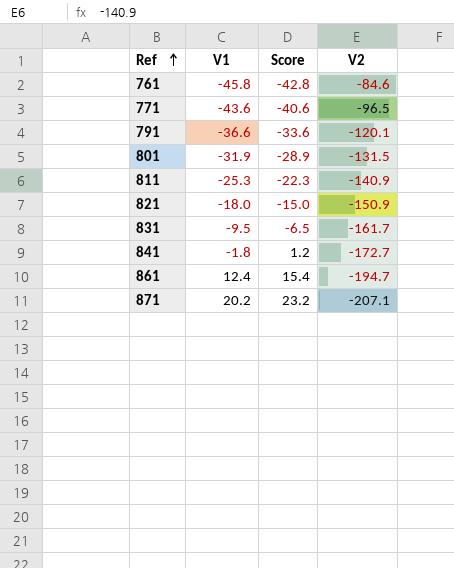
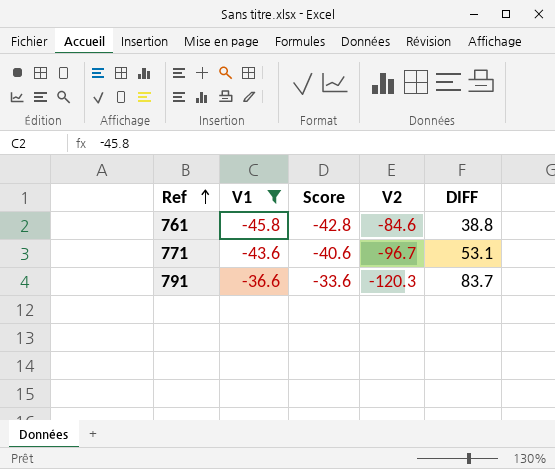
filter: none -> V1 <= -36.6
column DIFF | formula: none -> [V1] - [V2]
771 | V2: -96.5 -> -96.7
791 | V2: -120.1 -> -120.3

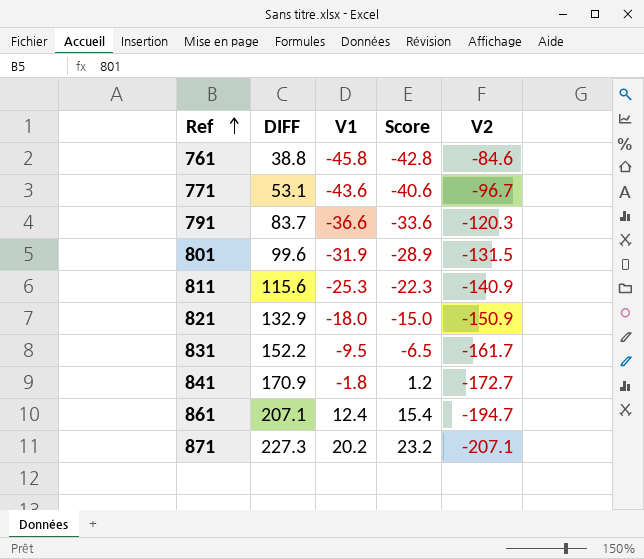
filter: V1 <= -36.6 -> none
column DIFF | position: 5 -> 2

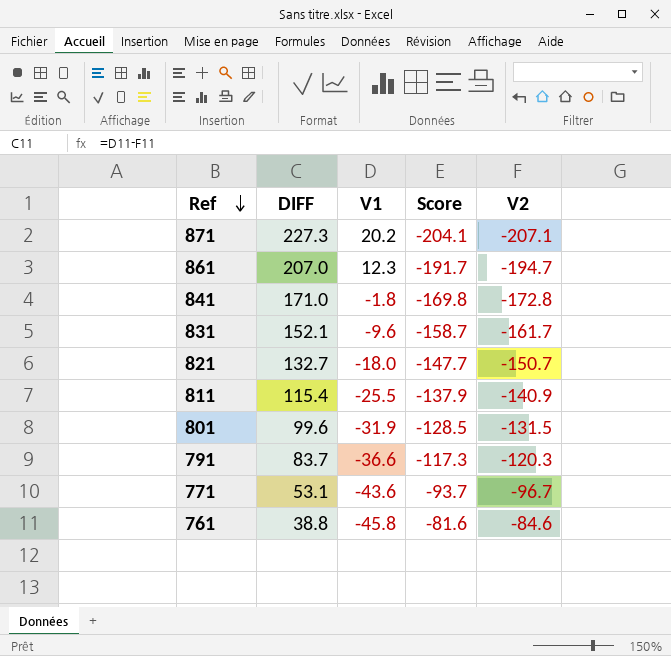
row order: Ref ascending -> Ref descending
column Score | formula: [V1] + 3 -> [V2] + 3
861 | DIFF: 207.1 -> 207.0
861 | V1: 12.4 -> 12.3
841 | DIFF: 170.9 -> 171.0
841 | V2: -172.7 -> -172.8
831 | DIFF: 152.2 -> 152.1
831 | V1: -9.5 -> -9.6
821 | DIFF: 132.9 -> 132.7
821 | V2: -150.9 -> -150.7
811 | DIFF: 115.6 -> 115.4
811 | V1: -25.3 -> -25.5

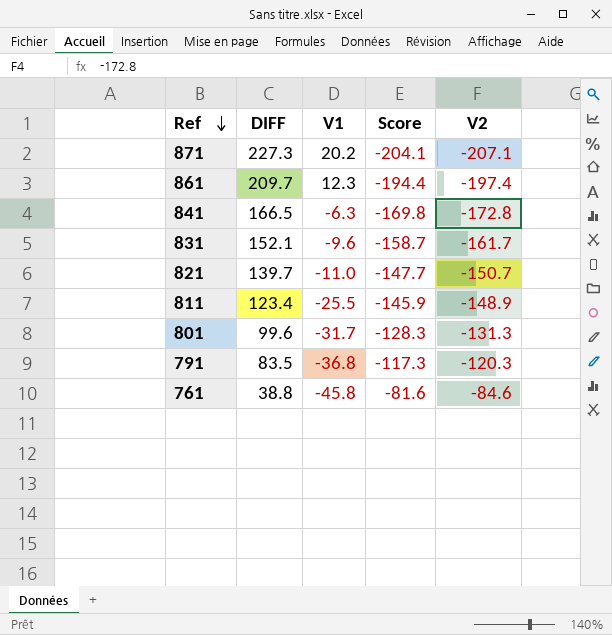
row 771: 53.1 | -43.6 | -93.7 | -96.7 -> none
861 | DIFF: 207.0 -> 209.7
861 | Score: -191.7 -> -194.4
861 | V2: -194.7 -> -197.4
841 | DIFF: 171.0 -> 166.5
841 | V1: -1.8 -> -6.3
821 | DIFF: 132.7 -> 139.7
821 | V1: -18.0 -> -11.0
811 | DIFF: 115.4 -> 123.4
811 | Score: -137.9 -> -145.9
811 | V2: -140.9 -> -148.9
801 | V1: -31.9 -> -31.7
801 | Score: -128.5 -> -128.3
801 | V2: -131.5 -> -131.3
791 | DIFF: 83.7 -> 83.5
791 | V1: -36.6 -> -36.8

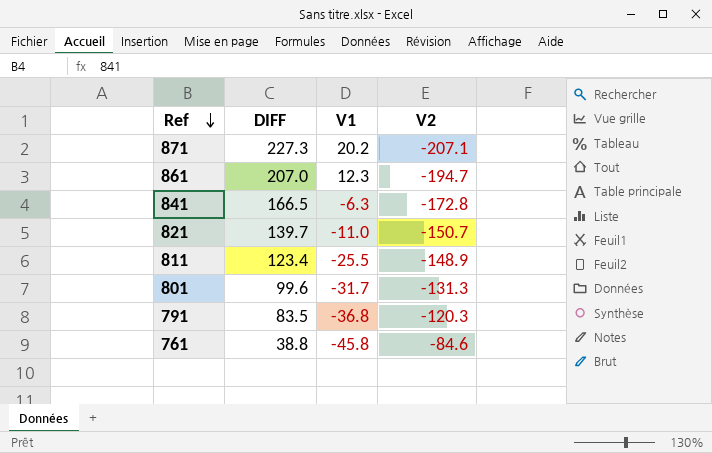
column Score | formula: [V2] + 3 -> none
row 831: 152.1 | -9.6 | -158.7 | -161.7 -> none
861 | DIFF: 209.7 -> 207.0
861 | V2: -197.4 -> -194.7

